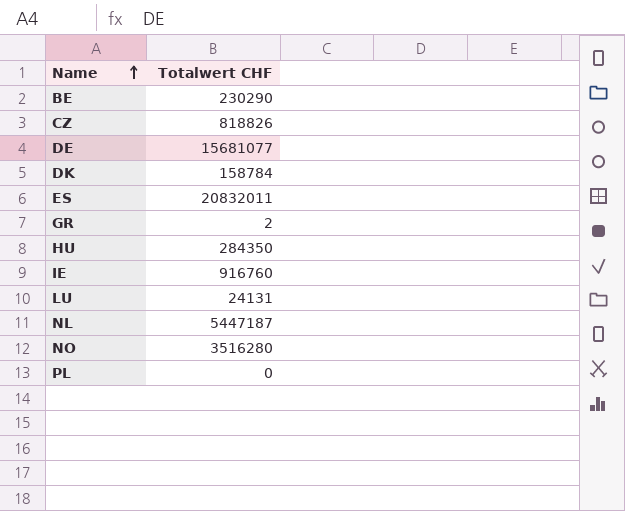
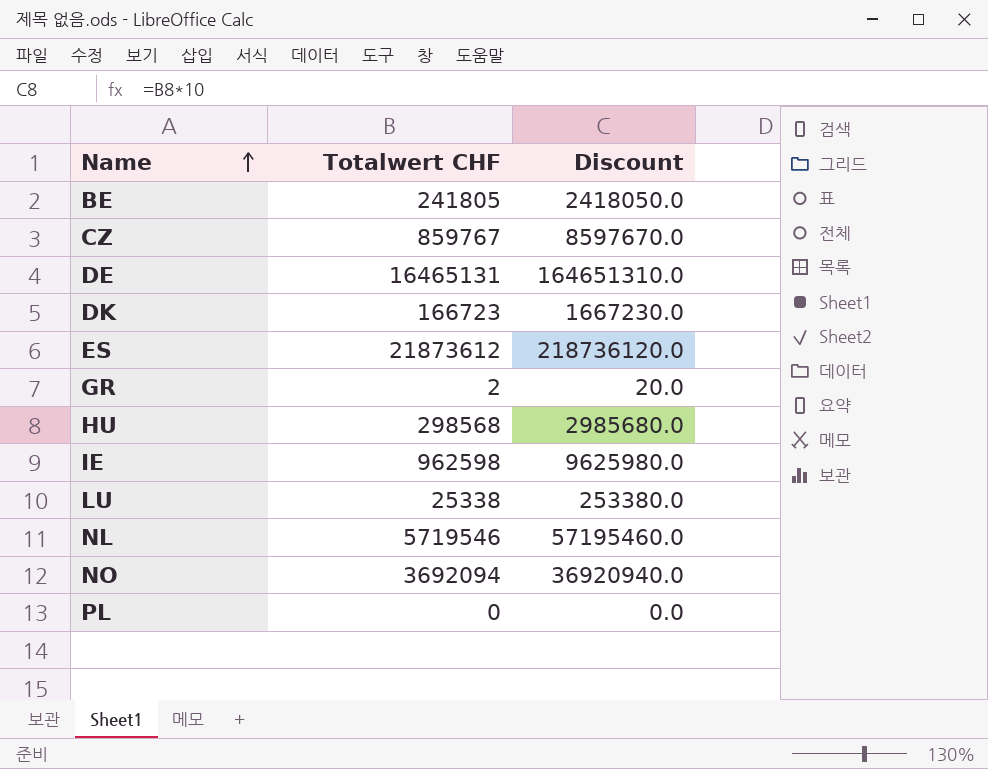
column Discount | formula: none -> [Totalwert CHF] * 10
BE | Totalwert CHF: 230290 -> 241805
CZ | Totalwert CHF: 818826 -> 859767
DE | Totalwert CHF: 15681077 -> 16465131
DK | Totalwert CHF: 158784 -> 166723
ES | Totalwert CHF: 20832011 -> 21873612
HU | Totalwert CHF: 284350 -> 298568
IE | Totalwert CHF: 916760 -> 962598
LU | Totalwert CHF: 24131 -> 25338
NL | Totalwert CHF: 5447187 -> 5719546
NO | Totalwert CHF: 3516280 -> 3692094

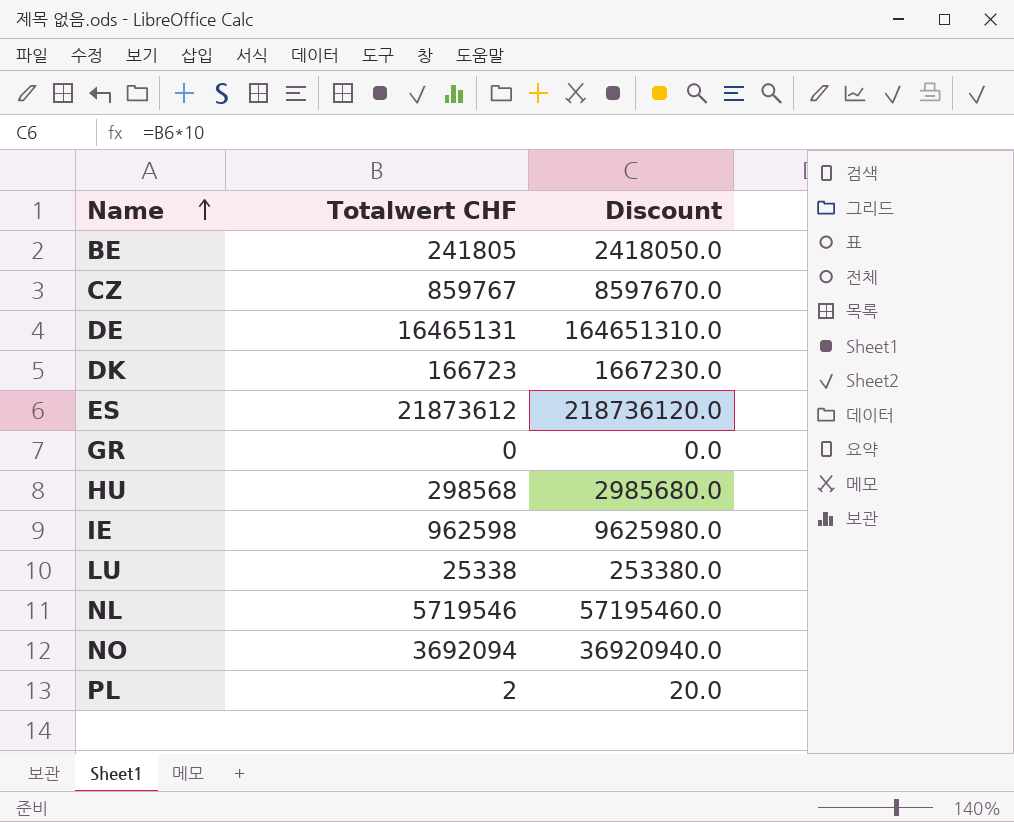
GR | Totalwert CHF: 2 -> 0
GR | Discount: 20.0 -> 0.0
PL | Totalwert CHF: 0 -> 2
PL | Discount: 0.0 -> 20.0

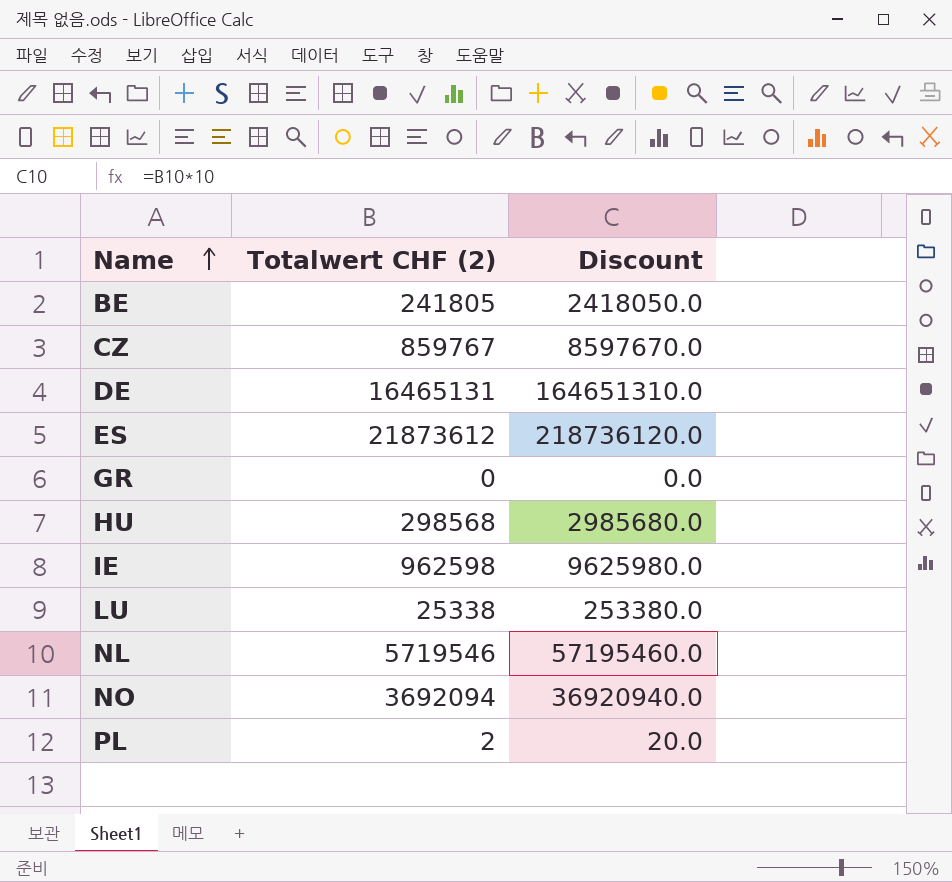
column name: Totalwert CHF -> Totalwert CHF (2)
row DK: 166723 | 1667230.0 -> none

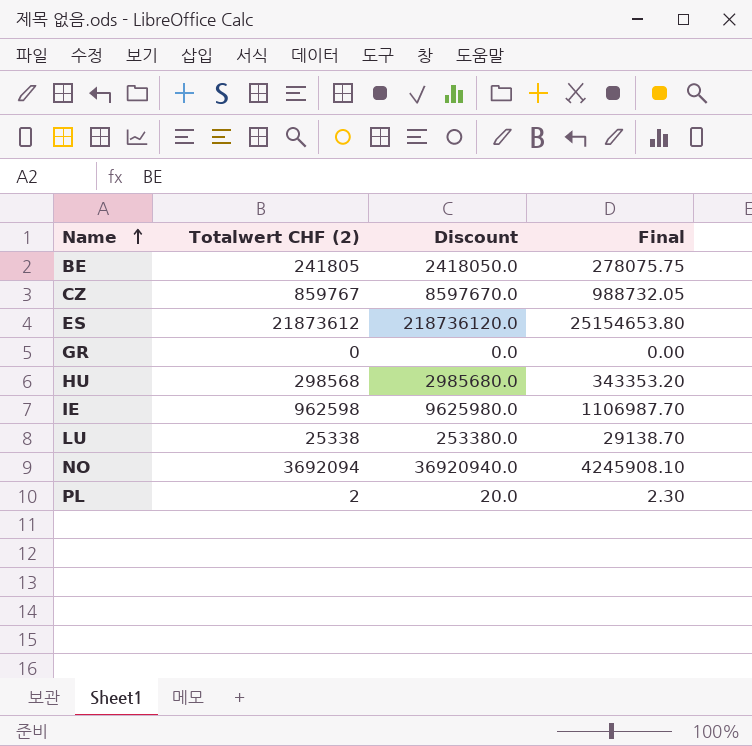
column Final | formula: none -> [Totalwert CHF (2)] * 1.15
row DE: 16465131 | 164651310.0 -> none
row NL: 5719546 | 57195460.0 -> none

